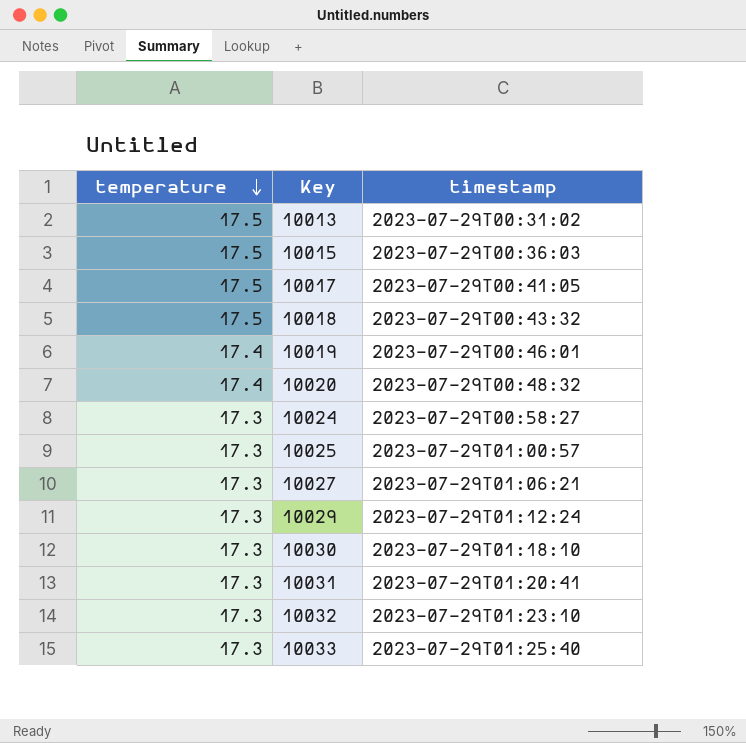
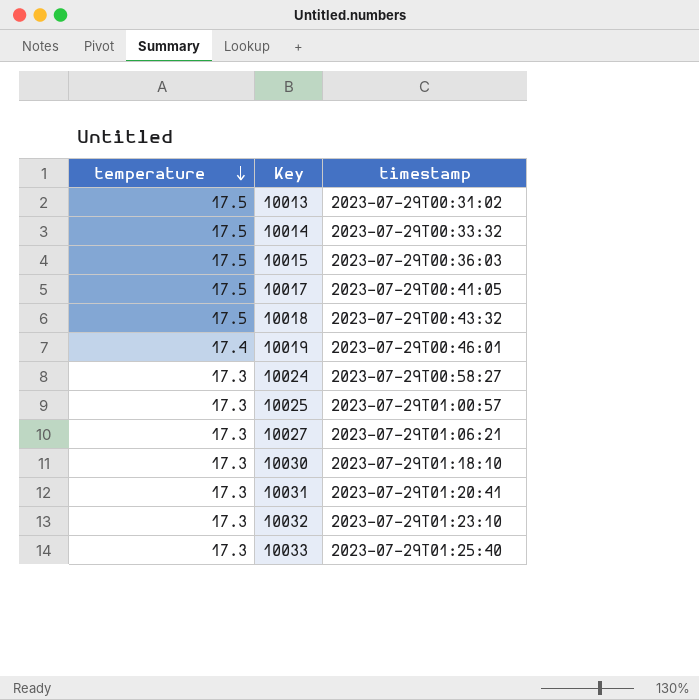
row 10020: 17.4 | 2023-07-29T00:48:32 -> none
row 10029: 17.3 | 2023-07-29T01:12:24 -> none
row 10014: none -> 17.5 | 2023-07-29T00:33:32

